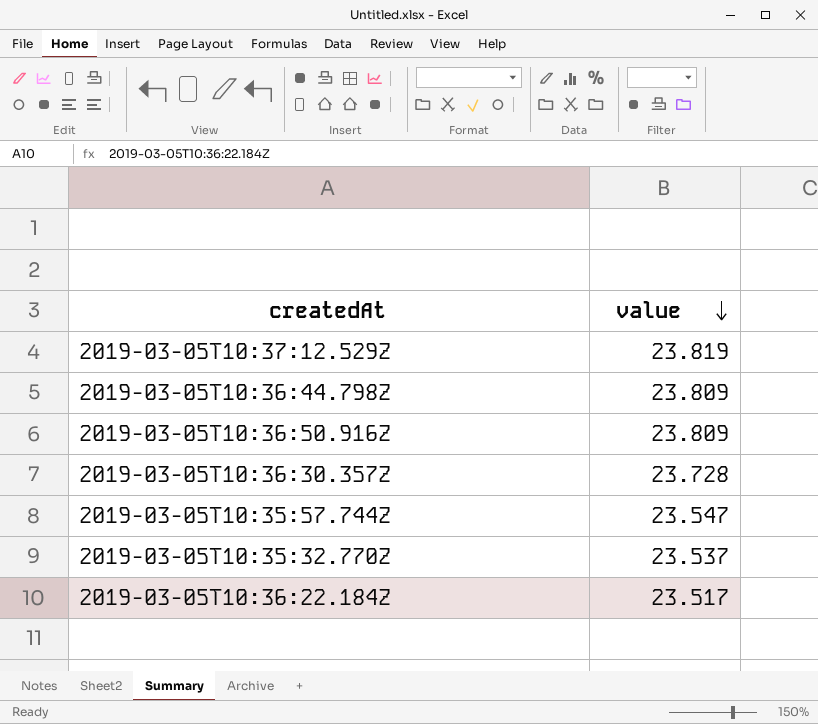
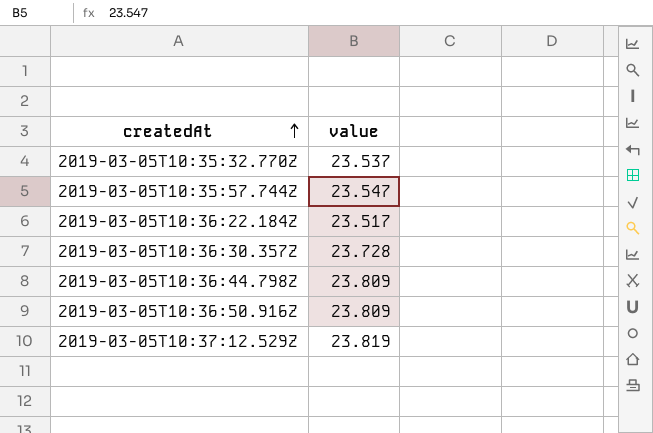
row order: value descending -> createdAt ascending

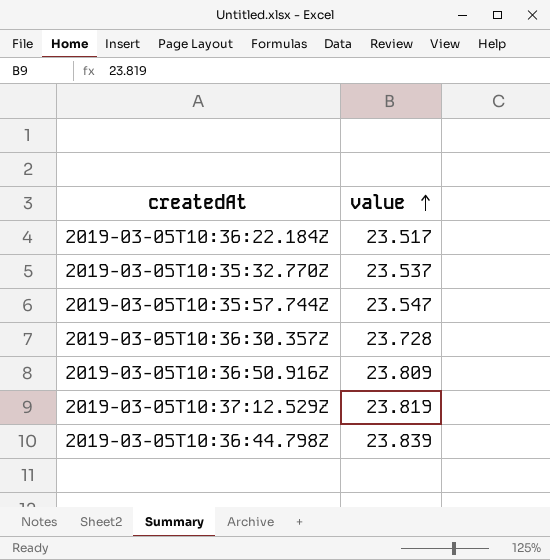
row order: createdAt ascending -> value ascending
2019-03-05T10:36:44.798Z | value: 23.809 -> 23.839

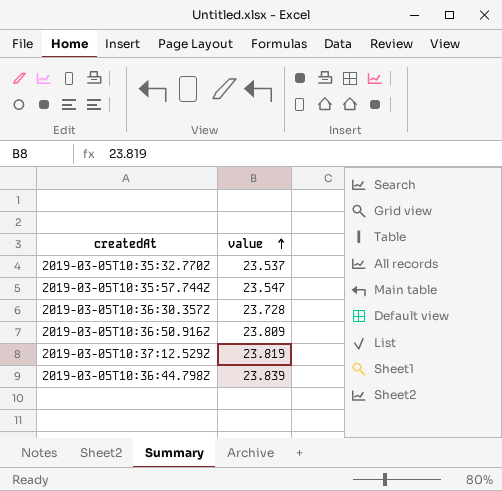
row 2019-03-05T10:36:22.184Z: 23.517 -> none

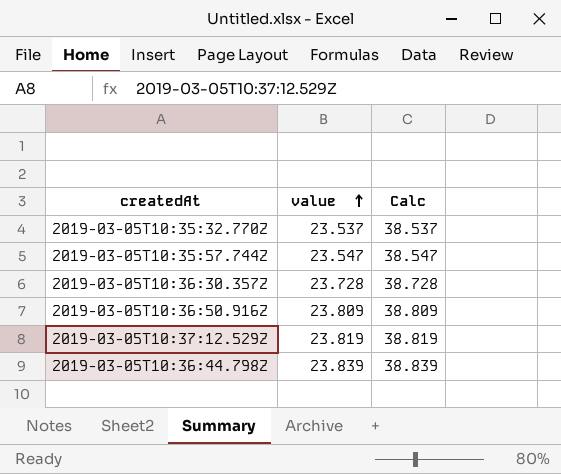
column Calc | formula: none -> [value] + 15

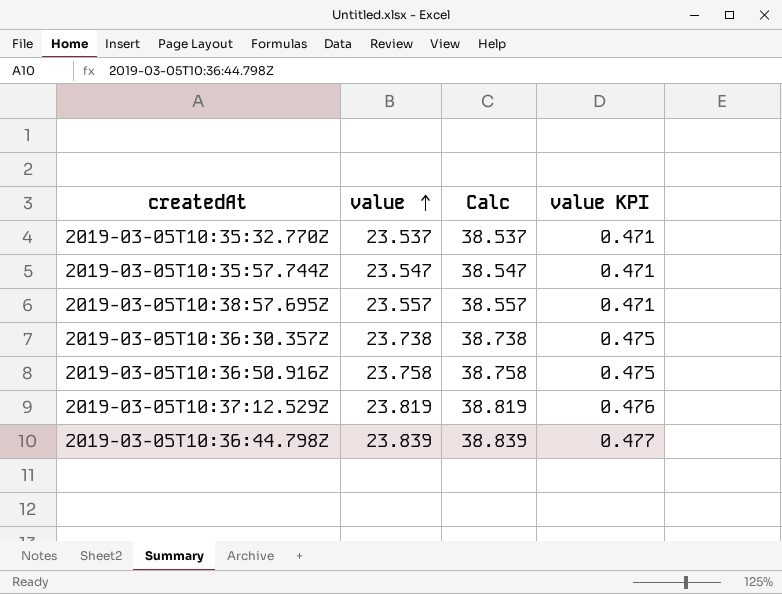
column value KPI | formula: none -> [value] * 0.02
row 2019-03-05T10:38:57.695Z: none -> 23.557 | 38.557 | 0.471
2019-03-05T10:36:30.357Z | value: 23.728 -> 23.738
2019-03-05T10:36:30.357Z | Calc: 38.728 -> 38.738
2019-03-05T10:36:50.916Z | value: 23.809 -> 23.758
2019-03-05T10:36:50.916Z | Calc: 38.809 -> 38.758

